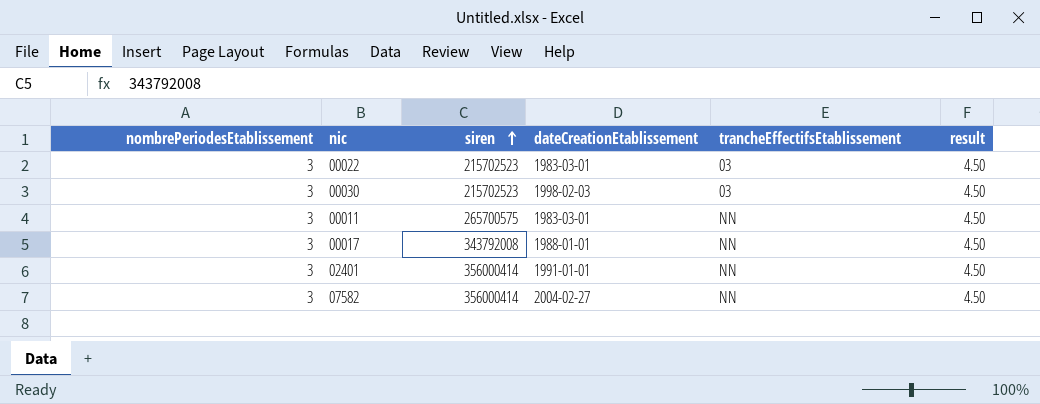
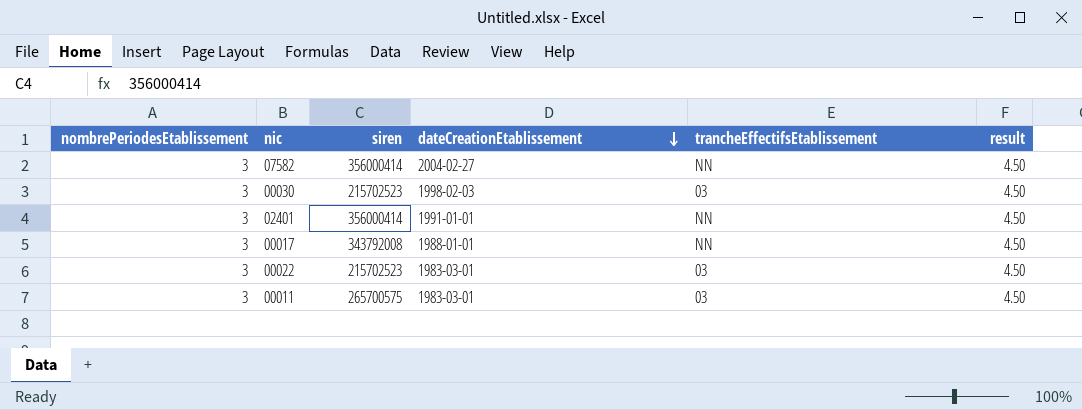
row order: siren ascending -> dateCreationEtablissement descending
00011 | trancheEffectifsEtablissement: NN -> 03

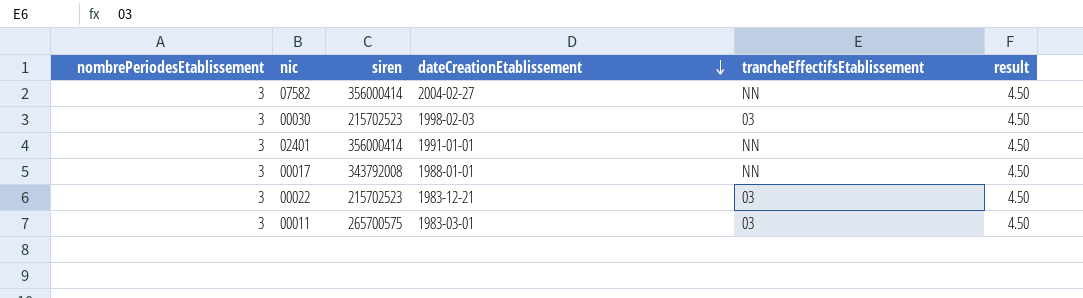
00022 | dateCreationEtablissement: 1983-03-01 -> 1983-12-21

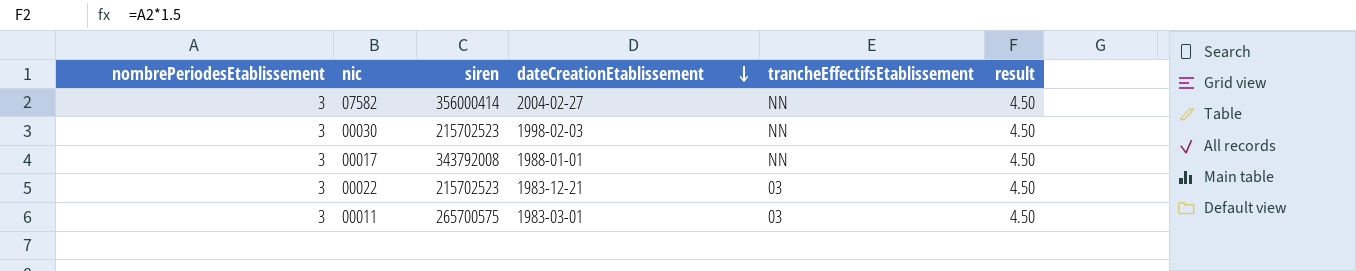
row 02401: 3 | 356000414 | 1991-01-01 | NN | 4.50 -> none
00030 | trancheEffectifsEtablissement: 03 -> NN

